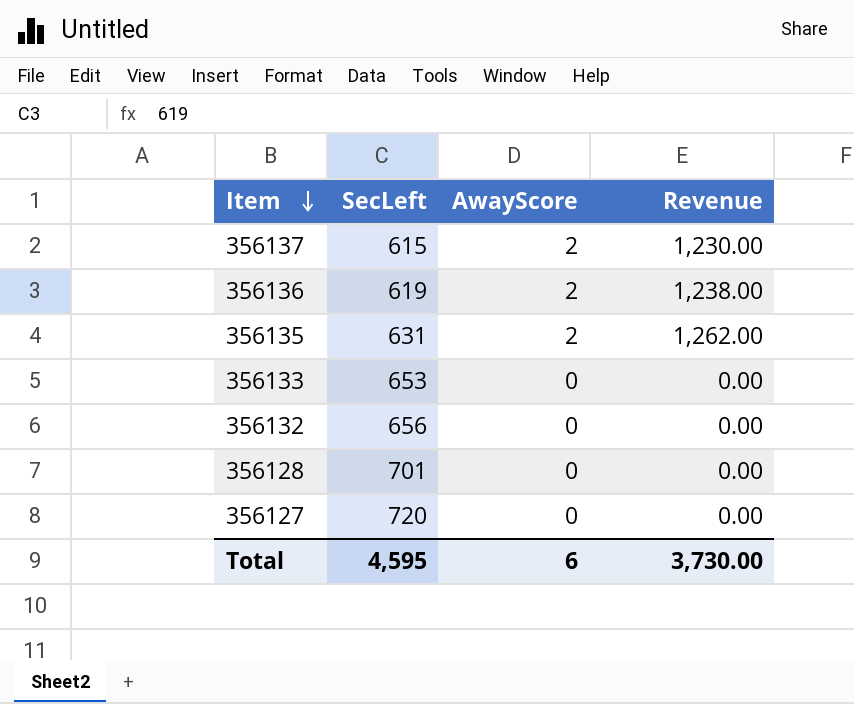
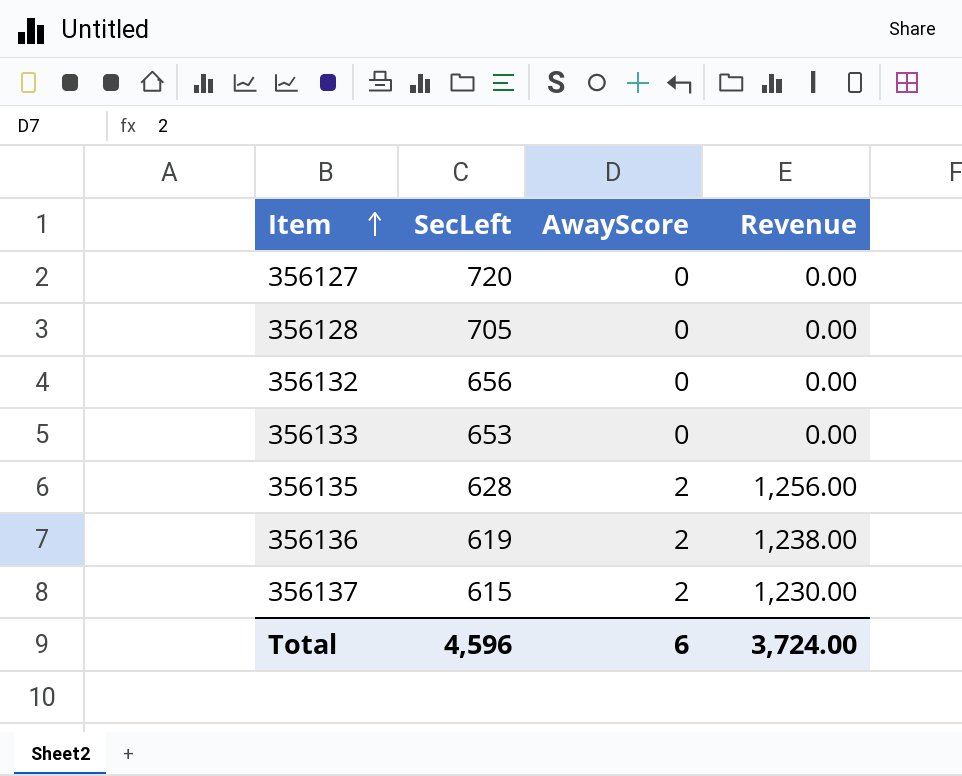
row order: Item descending -> Item ascending
356128 | SecLeft: 701 -> 705
356135 | SecLeft: 631 -> 628
356135 | Revenue: 1,262.00 -> 1,256.00
Total | SecLeft: 4,595 -> 4,596
Total | Revenue: 3,730.00 -> 3,724.00

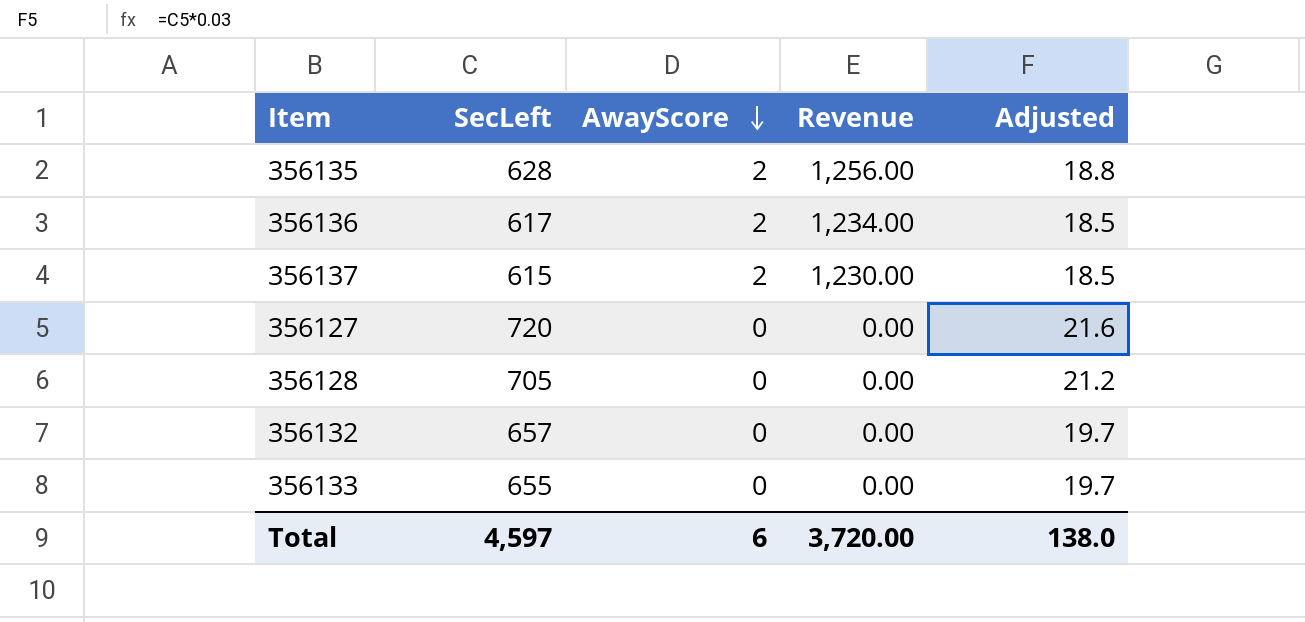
row order: Item ascending -> AwayScore descending
column Adjusted | formula: none -> [SecLeft] * 0.03
356136 | SecLeft: 619 -> 617
356136 | Revenue: 1,238.00 -> 1,234.00
356132 | SecLeft: 656 -> 657
356133 | SecLeft: 653 -> 655
Total | SecLeft: 4,596 -> 4,597
Total | Revenue: 3,724.00 -> 3,720.00

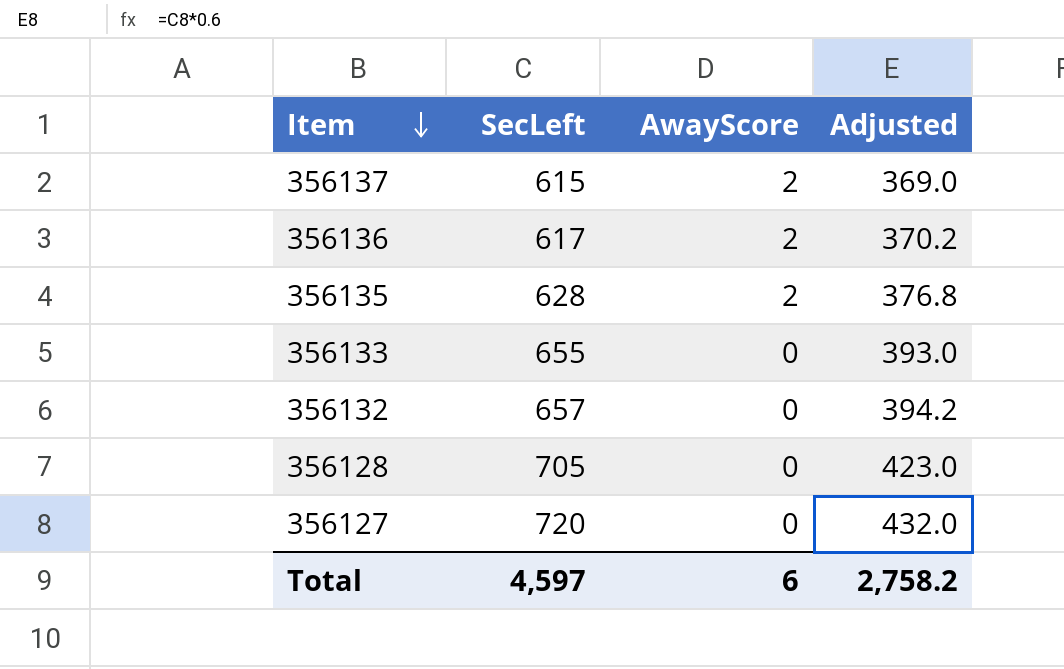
row order: AwayScore descending -> Item descending
column Revenue | formula: [SecLeft] * [AwayScore] -> none
column Adjusted | formula: [SecLeft] * 0.03 -> [SecLeft] * 0.6
Total | Adjusted: 138.0 -> 2,758.2

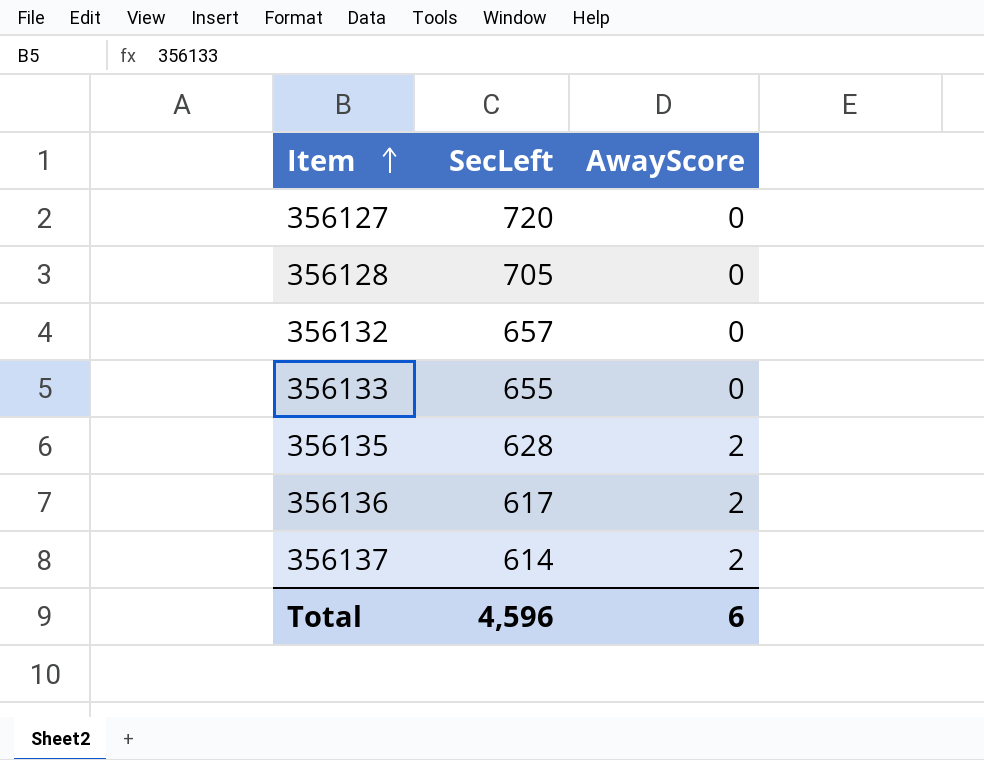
row order: Item descending -> Item ascending
column Adjusted | formula: [SecLeft] * 0.6 -> none
356137 | SecLeft: 615 -> 614
Total | SecLeft: 4,597 -> 4,596

